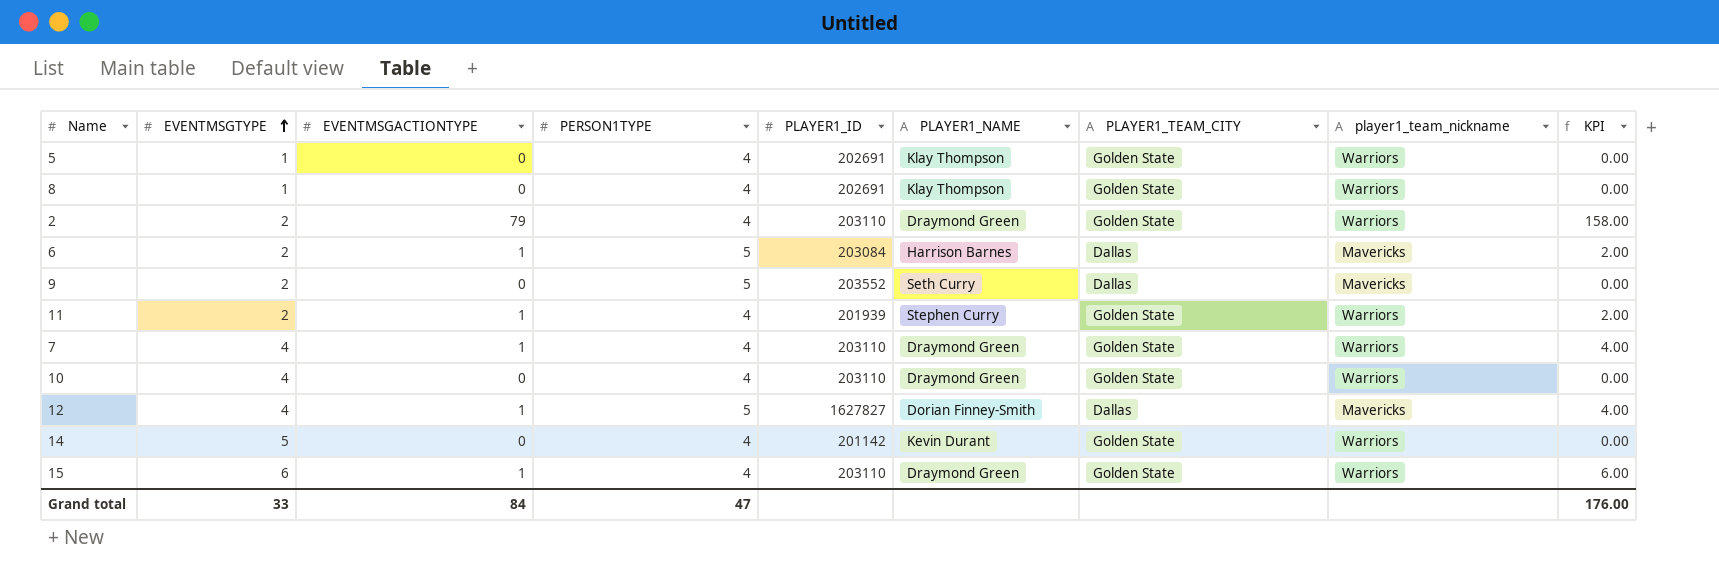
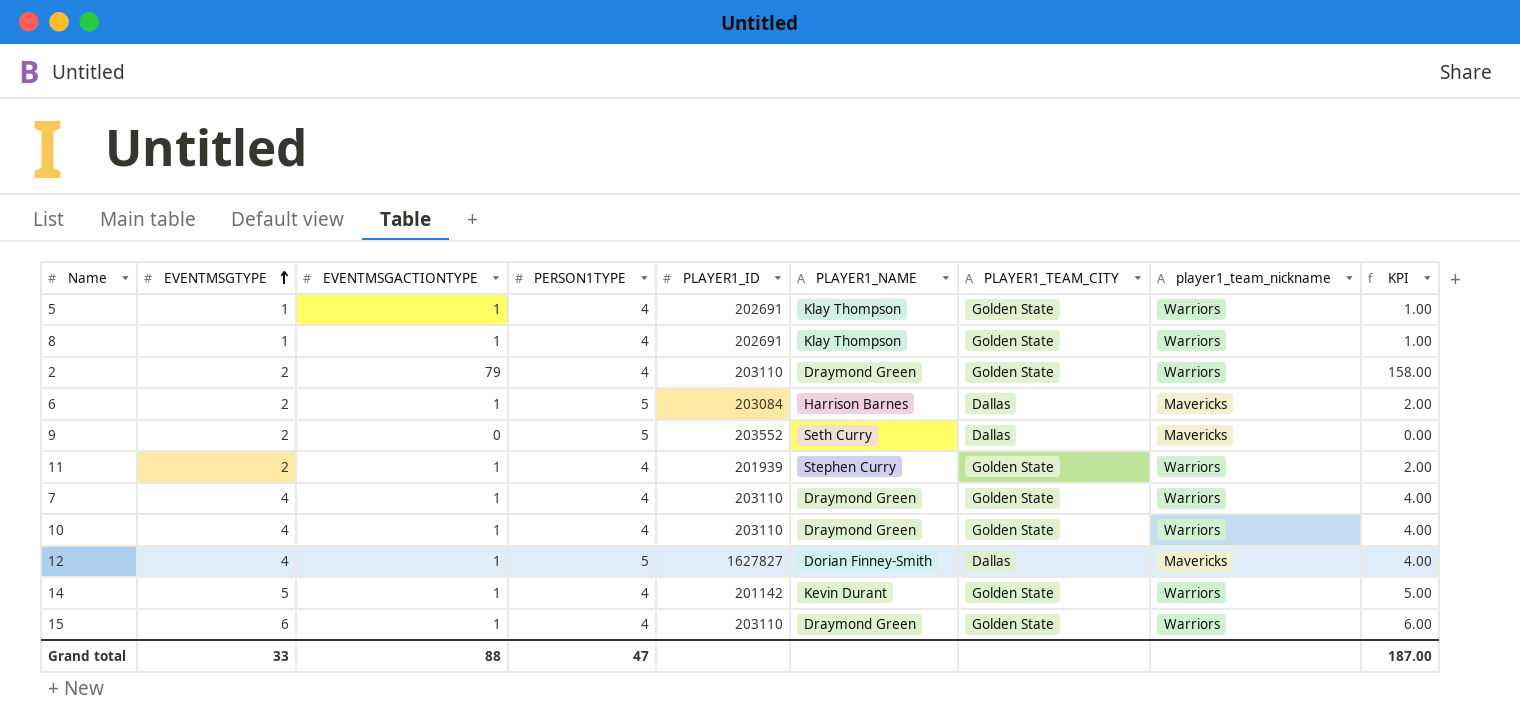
5 | EVENTMSGACTIONTYPE: 0 -> 1
5 | KPI: 0.00 -> 1.00
8 | EVENTMSGACTIONTYPE: 0 -> 1
8 | KPI: 0.00 -> 1.00
10 | EVENTMSGACTIONTYPE: 0 -> 1
10 | KPI: 0.00 -> 4.00
14 | EVENTMSGACTIONTYPE: 0 -> 1
14 | KPI: 0.00 -> 5.00
Grand total | EVENTMSGACTIONTYPE: 84 -> 88
Grand total | KPI: 176.00 -> 187.00

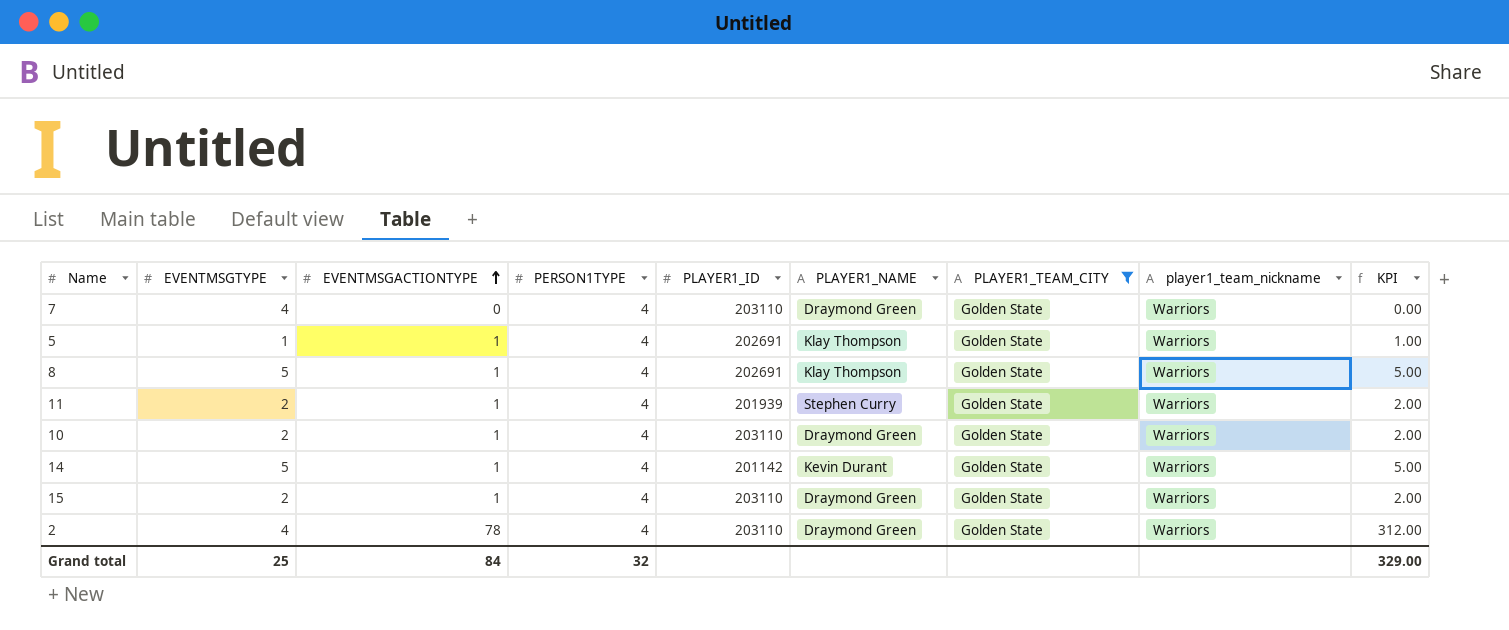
filter: none -> PLAYER1_TEAM_CITY = Golden State
row order: EVENTMSGTYPE ascending -> EVENTMSGACTIONTYPE ascending
7 | EVENTMSGACTIONTYPE: 1 -> 0
7 | KPI: 4.00 -> 0.00
8 | EVENTMSGTYPE: 1 -> 5
8 | KPI: 1.00 -> 5.00
10 | EVENTMSGTYPE: 4 -> 2
10 | KPI: 4.00 -> 2.00
15 | EVENTMSGTYPE: 6 -> 2
15 | KPI: 6.00 -> 2.00
2 | EVENTMSGTYPE: 2 -> 4
2 | EVENTMSGACTIONTYPE: 79 -> 78
2 | KPI: 158.00 -> 312.00
Grand total | EVENTMSGTYPE: 33 -> 25
Grand total | EVENTMSGACTIONTYPE: 88 -> 84
Grand total | PERSON1TYPE: 47 -> 32
Grand total | KPI: 187.00 -> 329.00

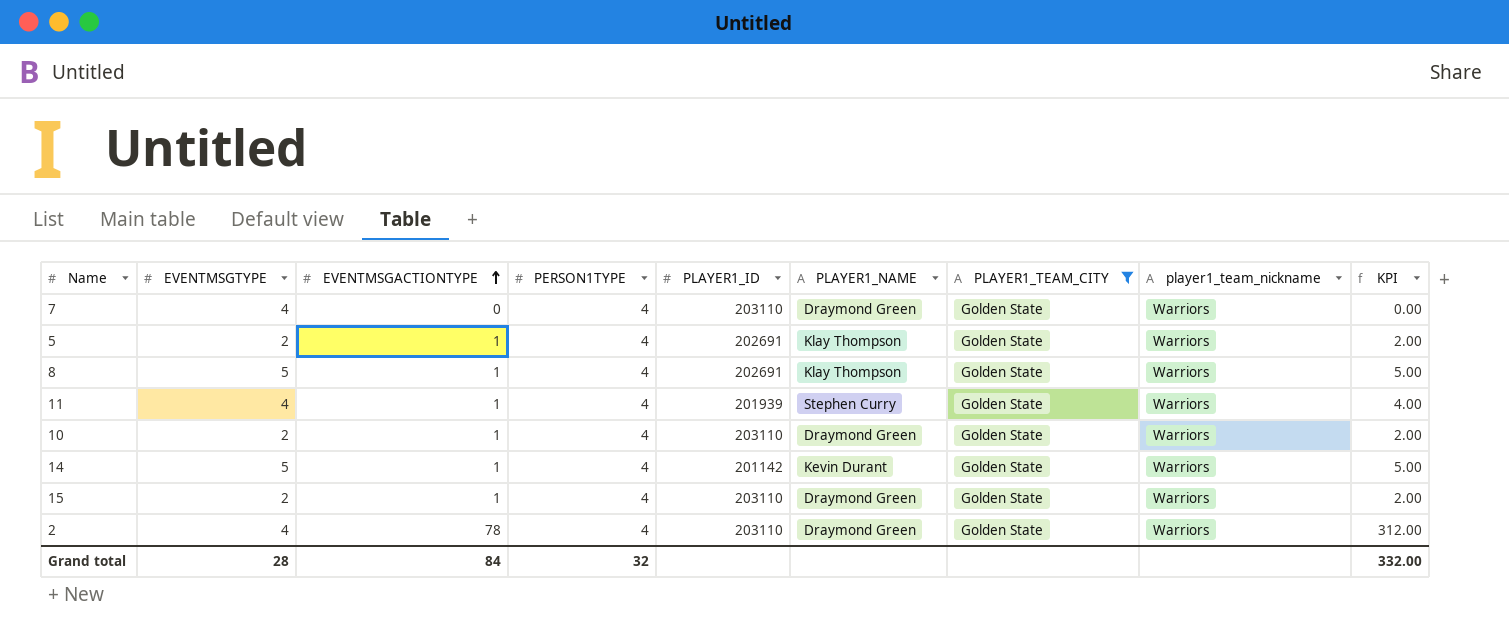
5 | EVENTMSGTYPE: 1 -> 2
5 | KPI: 1.00 -> 2.00
11 | EVENTMSGTYPE: 2 -> 4
11 | KPI: 2.00 -> 4.00
Grand total | EVENTMSGTYPE: 25 -> 28
Grand total | KPI: 329.00 -> 332.00

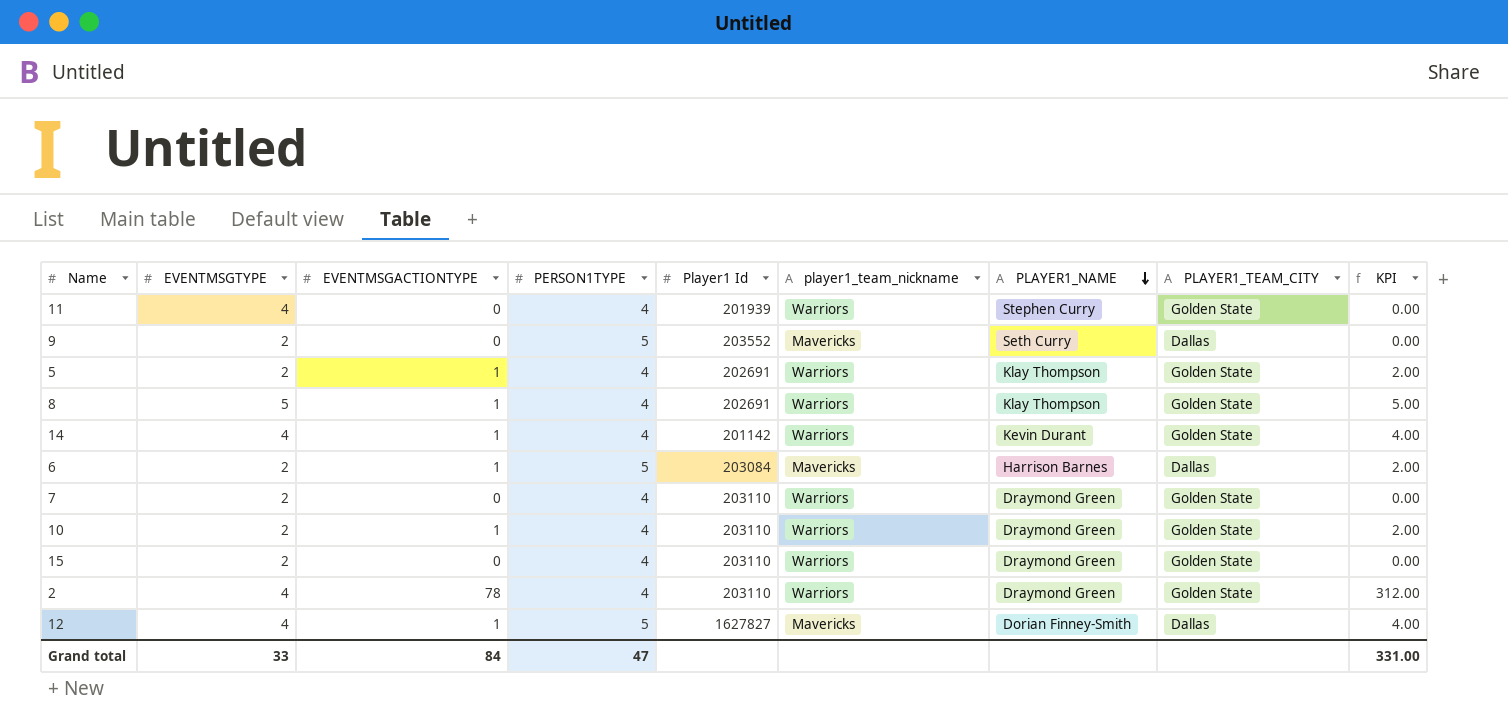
filter: PLAYER1_TEAM_CITY = Golden State -> none
row order: EVENTMSGACTIONTYPE ascending -> PLAYER1_NAME descending
column name: PLAYER1_ID -> Player1 Id
column player1_team_nickname | position: 8 -> 6
11 | EVENTMSGACTIONTYPE: 1 -> 0
11 | KPI: 4.00 -> 0.00
14 | EVENTMSGTYPE: 5 -> 4
14 | KPI: 5.00 -> 4.00
7 | EVENTMSGTYPE: 4 -> 2
15 | EVENTMSGACTIONTYPE: 1 -> 0
15 | KPI: 2.00 -> 0.00
Grand total | EVENTMSGTYPE: 28 -> 33
Grand total | PERSON1TYPE: 32 -> 47
Grand total | KPI: 332.00 -> 331.00

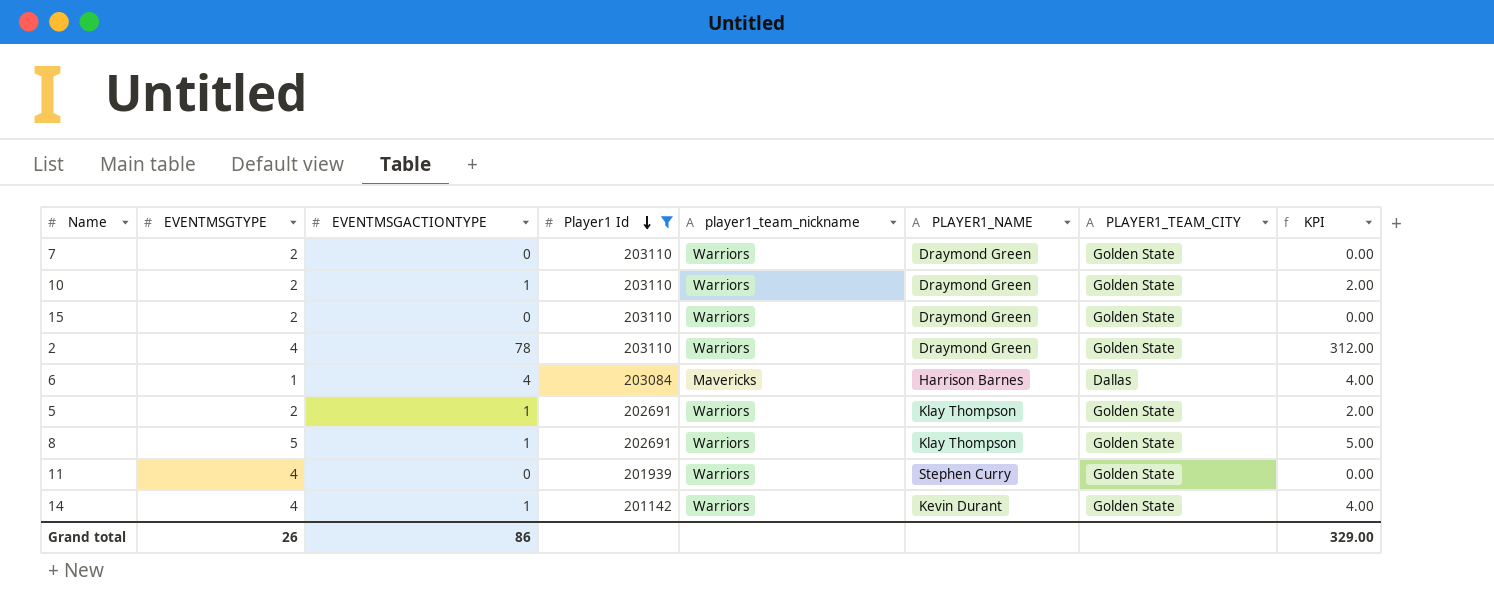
filter: none -> Player1 Id <= 203110
row order: PLAYER1_NAME descending -> Player1 Id descending
column PERSON1TYPE | position: 4 -> none
6 | EVENTMSGTYPE: 2 -> 1
6 | EVENTMSGACTIONTYPE: 1 -> 4
6 | KPI: 2.00 -> 4.00
Grand total | EVENTMSGTYPE: 33 -> 26
Grand total | EVENTMSGACTIONTYPE: 84 -> 86
Grand total | KPI: 331.00 -> 329.00

